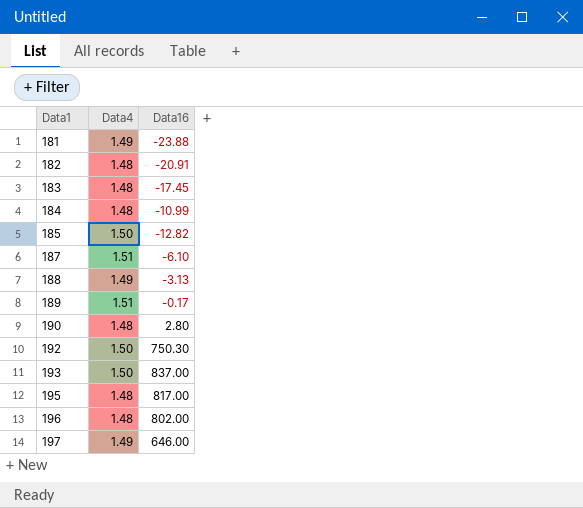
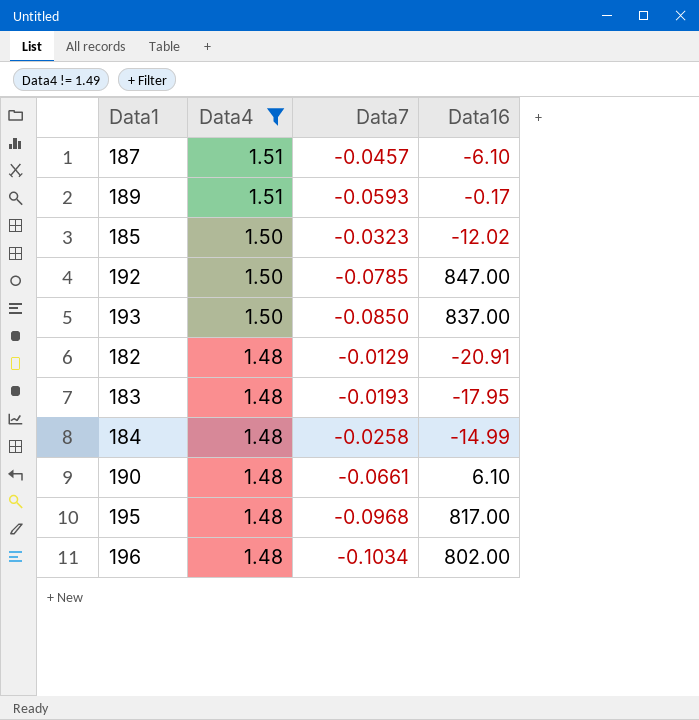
filter: none -> Data4 != 1.49
row order: Data1 ascending -> Data4 descending
column Data7 | position: none -> 3
185 | Data16: -12.82 -> -12.02
192 | Data16: 750.30 -> 847.00
183 | Data16: -17.45 -> -17.95
184 | Data16: -10.99 -> -14.99
190 | Data16: 2.80 -> 6.10

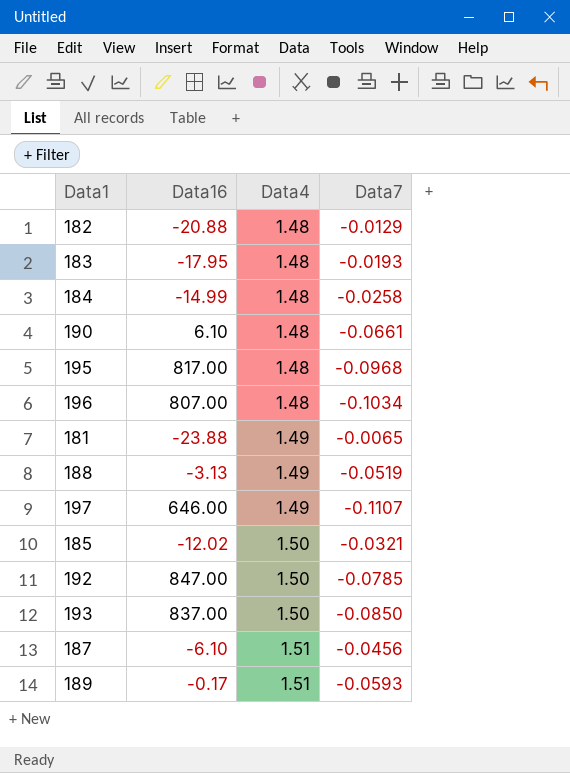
filter: Data4 != 1.49 -> none
row order: Data4 descending -> Data4 ascending
column Data16 | position: 4 -> 2
182 | Data16: -20.91 -> -20.88
196 | Data16: 802.00 -> 807.00
185 | Data7: -0.0323 -> -0.0321
187 | Data7: -0.0457 -> -0.0456

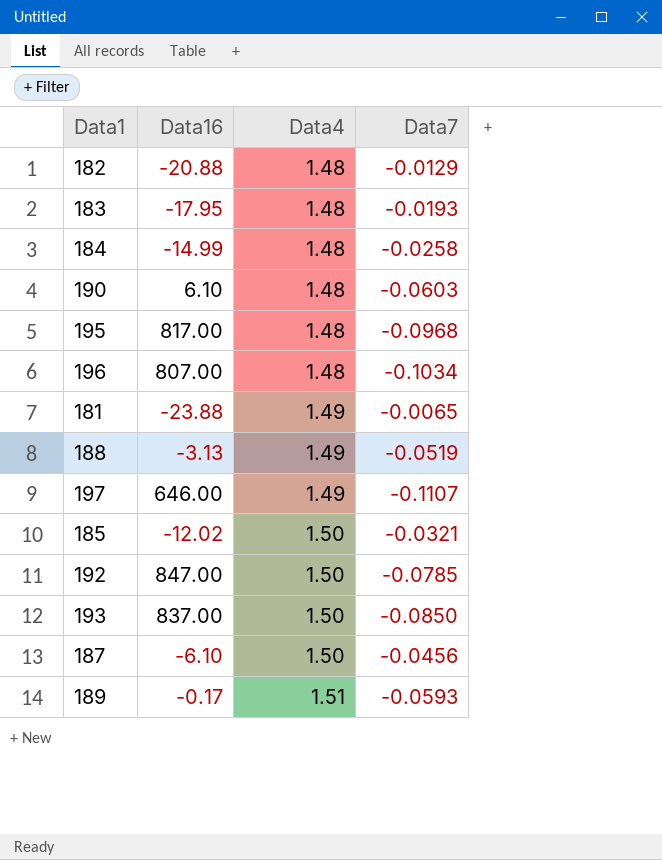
190 | Data7: -0.0661 -> -0.0603
187 | Data4: 1.51 -> 1.50

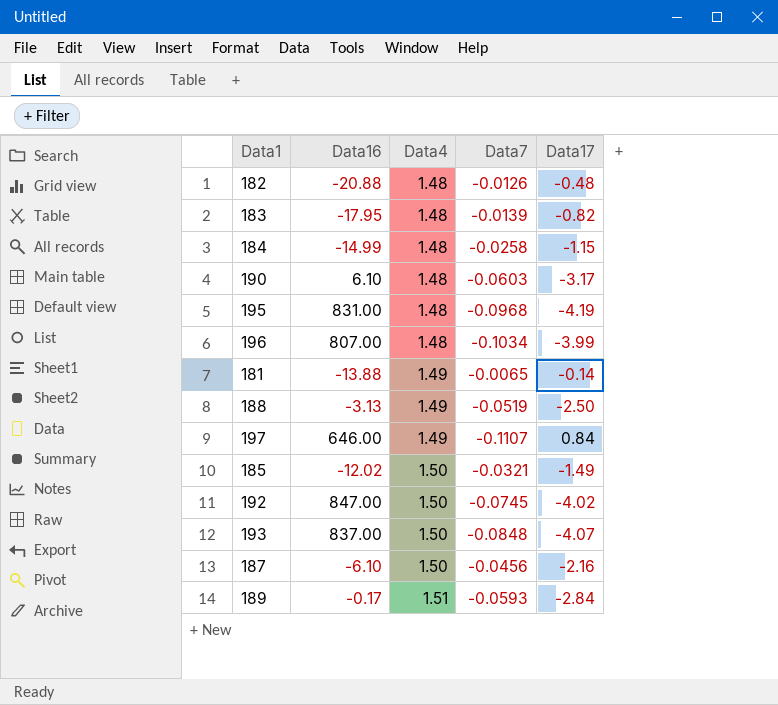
column Data17 | position: none -> 5
182 | Data7: -0.0129 -> -0.0126
183 | Data7: -0.0193 -> -0.0139
195 | Data16: 817.00 -> 831.00
181 | Data16: -23.88 -> -13.88
192 | Data7: -0.0785 -> -0.0745
193 | Data7: -0.0850 -> -0.0848

